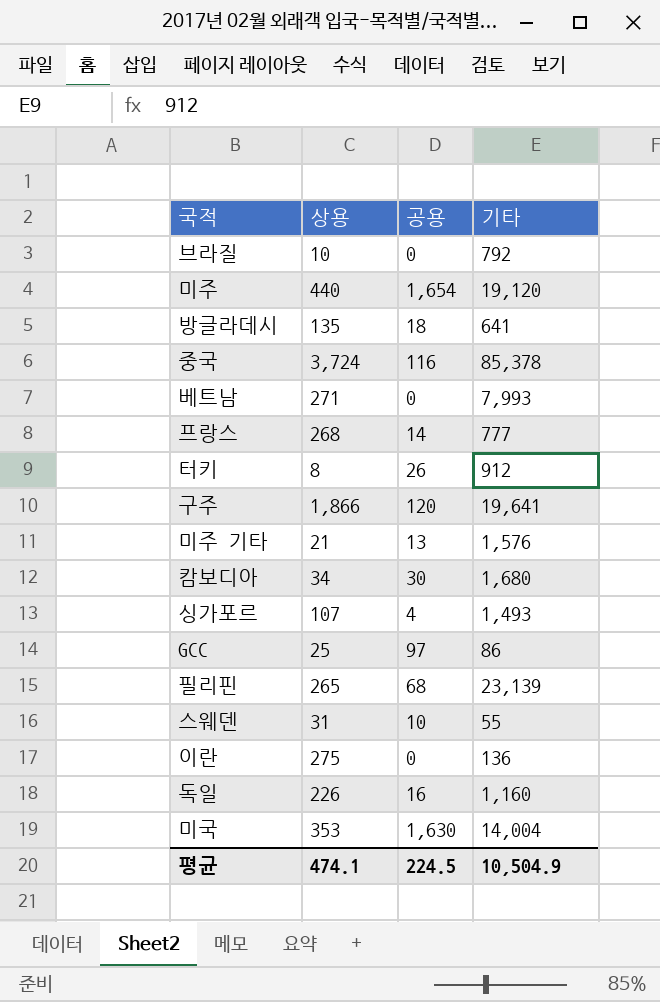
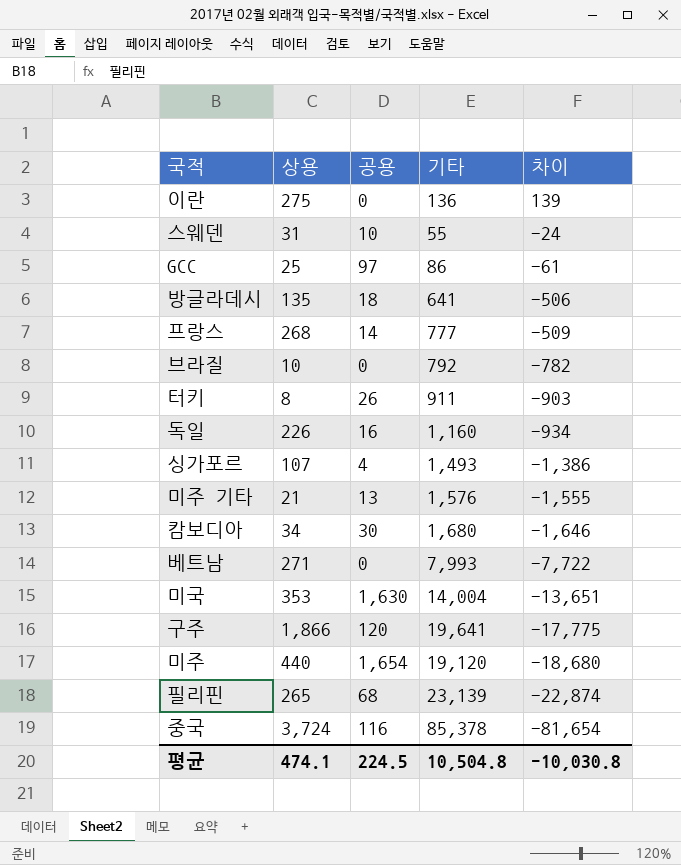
row order: none -> 차이 descending
column 차이 | formula: none -> [상용] - [기타]
터키 | 기타: 912 -> 911
평균 | 기타: 10,504.9 -> 10,504.8

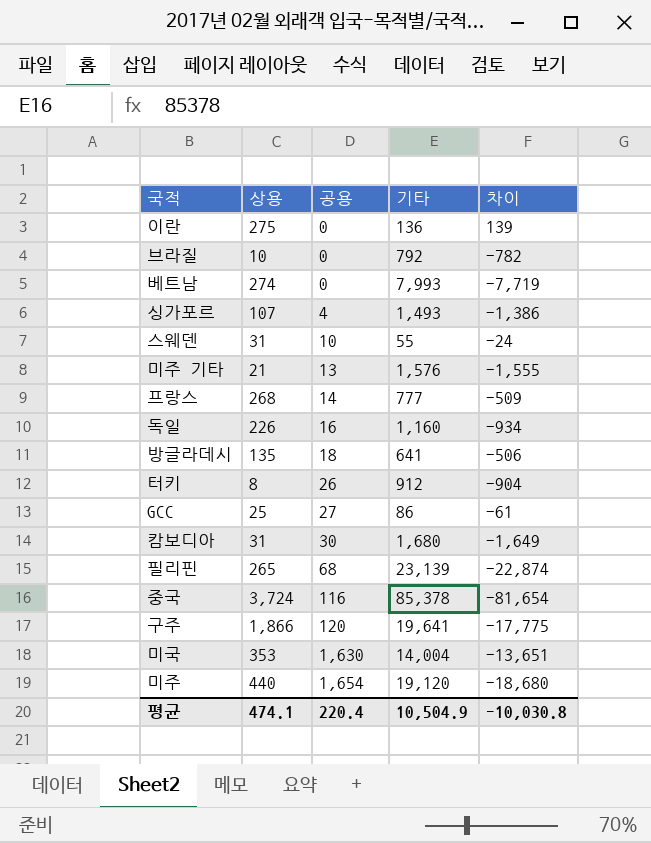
row order: 차이 descending -> 공용 ascending
베트남 | 상용: 271 -> 274
베트남 | 차이: -7,722 -> -7,719
터키 | 기타: 911 -> 912
터키 | 차이: -903 -> -904
GCC | 공용: 97 -> 27
캄보디아 | 상용: 34 -> 31
캄보디아 | 차이: -1,646 -> -1,649
평균 | 공용: 224.5 -> 220.4
평균 | 기타: 10,504.8 -> 10,504.9

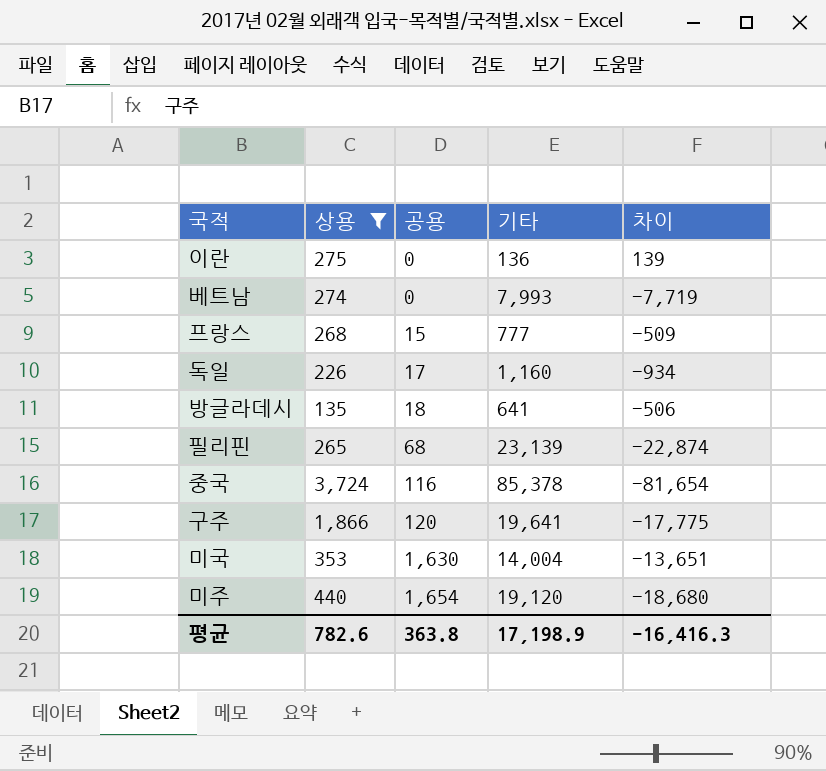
filter: none -> 상용 >= 135
프랑스 | 공용: 14 -> 15
독일 | 공용: 16 -> 17
평균 | 상용: 474.1 -> 782.6
평균 | 공용: 220.4 -> 363.8
평균 | 기타: 10,504.9 -> 17,198.9
평균 | 차이: -10,030.8 -> -16,416.3

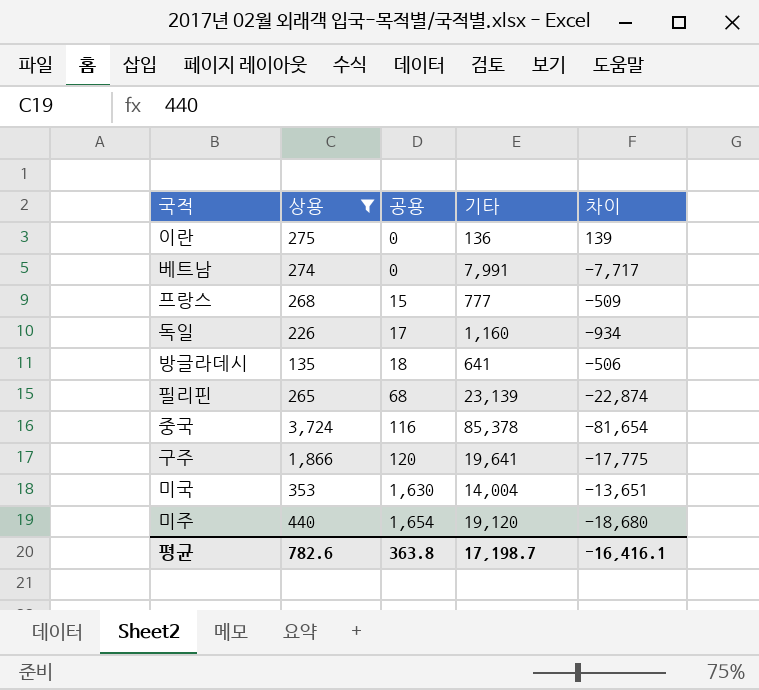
베트남 | 기타: 7,993 -> 7,991
베트남 | 차이: -7,719 -> -7,717
평균 | 기타: 17,198.9 -> 17,198.7
평균 | 차이: -16,416.3 -> -16,416.1

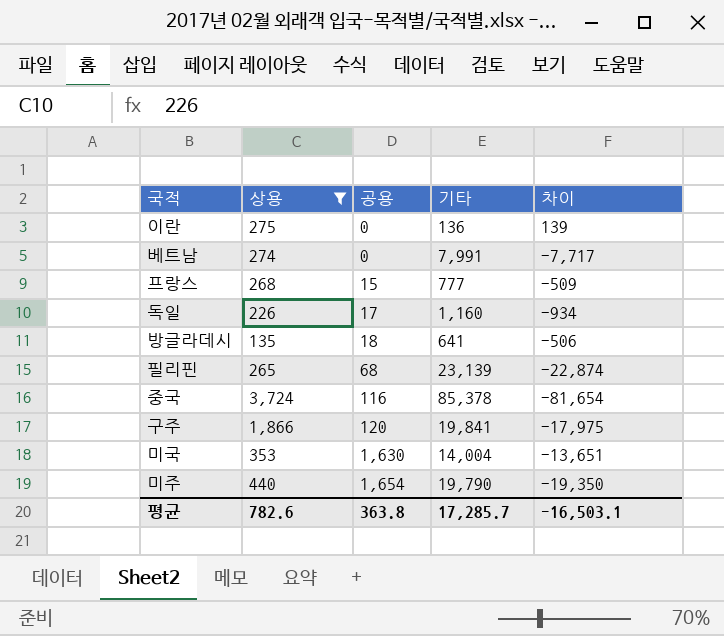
구주 | 기타: 19,641 -> 19,841
구주 | 차이: -17,775 -> -17,975
미주 | 기타: 19,120 -> 19,790
미주 | 차이: -18,680 -> -19,350
평균 | 기타: 17,198.7 -> 17,285.7
평균 | 차이: -16,416.1 -> -16,503.1

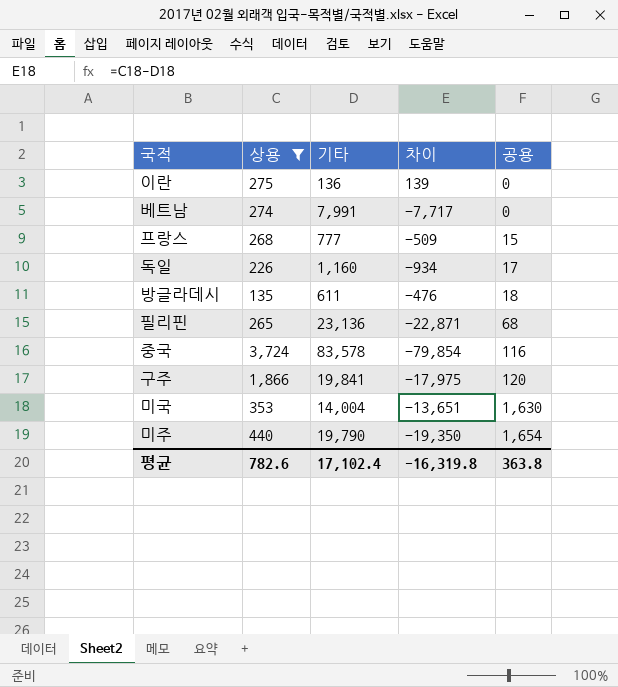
column 공용 | position: 3 -> 5
방글라데시 | 기타: 641 -> 611
방글라데시 | 차이: -506 -> -476
필리핀 | 기타: 23,139 -> 23,136
필리핀 | 차이: -22,874 -> -22,871
중국 | 기타: 85,378 -> 83,578
중국 | 차이: -81,654 -> -79,854
평균 | 기타: 17,285.7 -> 17,102.4
평균 | 차이: -16,503.1 -> -16,319.8

